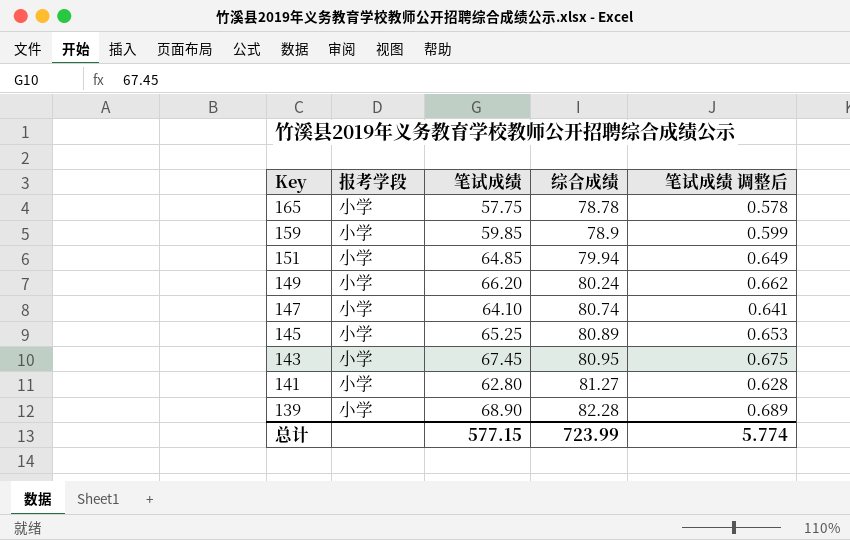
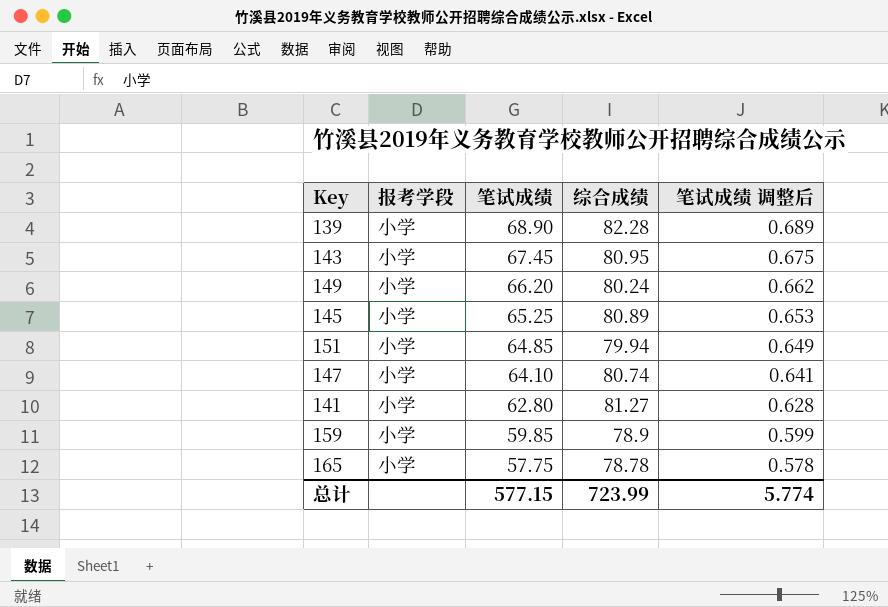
row order: Key descending -> 笔试成绩 descending

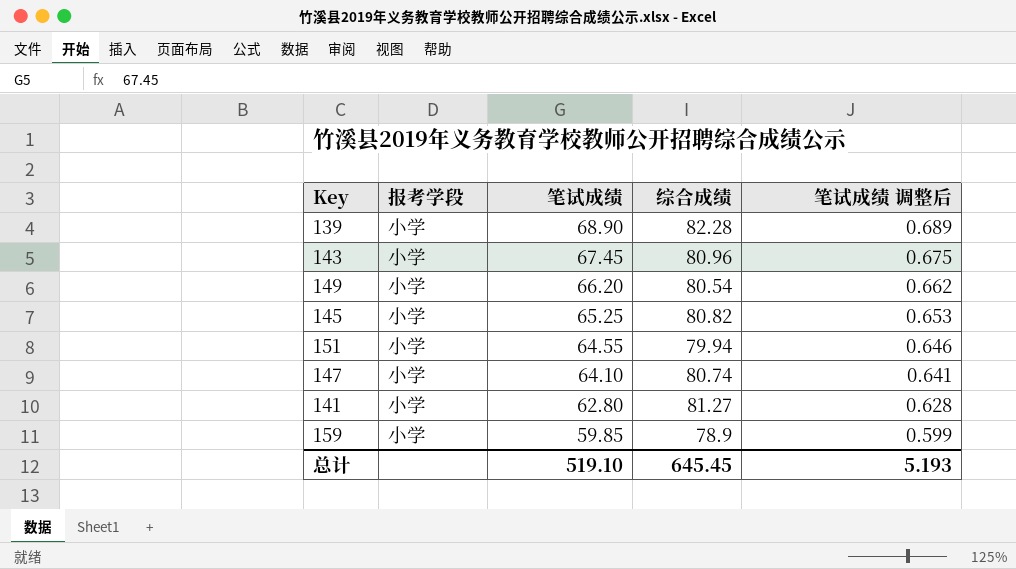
row 165: 小学 | 57.75 | 78.78 | 0.578 -> none
143 | 综合成绩: 80.95 -> 80.96
149 | 综合成绩: 80.24 -> 80.54
145 | 综合成绩: 80.89 -> 80.82
151 | 笔试成绩: 64.85 -> 64.55
151 | 笔试成绩 调整后: 0.649 -> 0.646
总计 | 笔试成绩: 577.15 -> 519.10
总计 | 综合成绩: 723.99 -> 645.45
总计 | 笔试成绩 调整后: 5.774 -> 5.193

